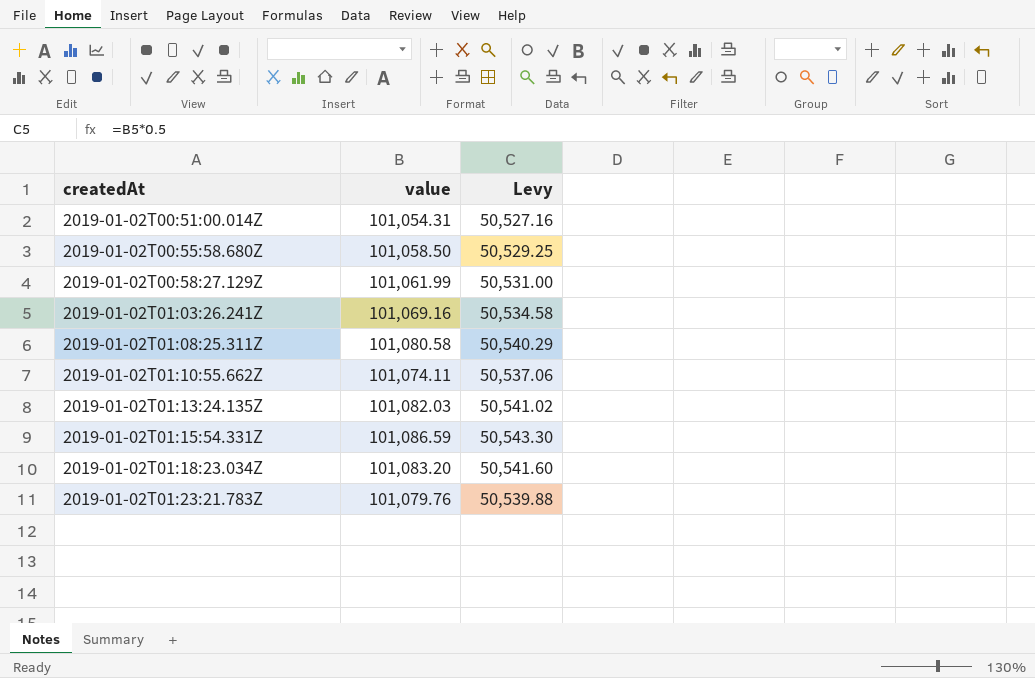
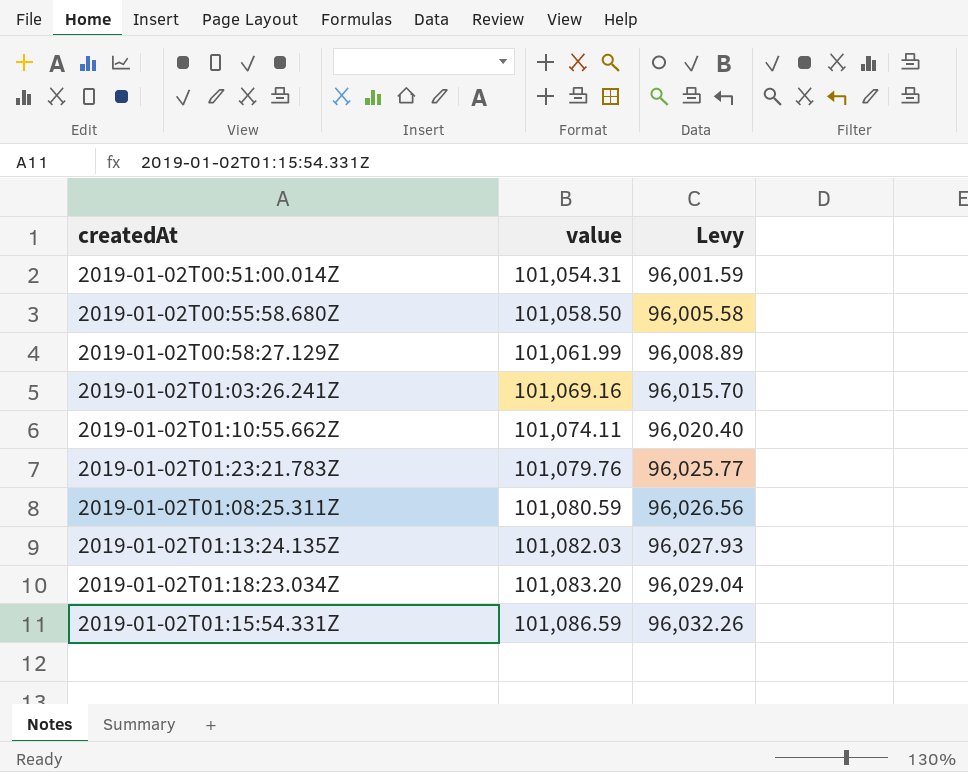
row order: createdAt ascending -> value ascending
column Levy | formula: [value] * 0.5 -> [value] * 0.95
2019-01-02T01:08:25.311Z | value: 101,080.58 -> 101,080.59

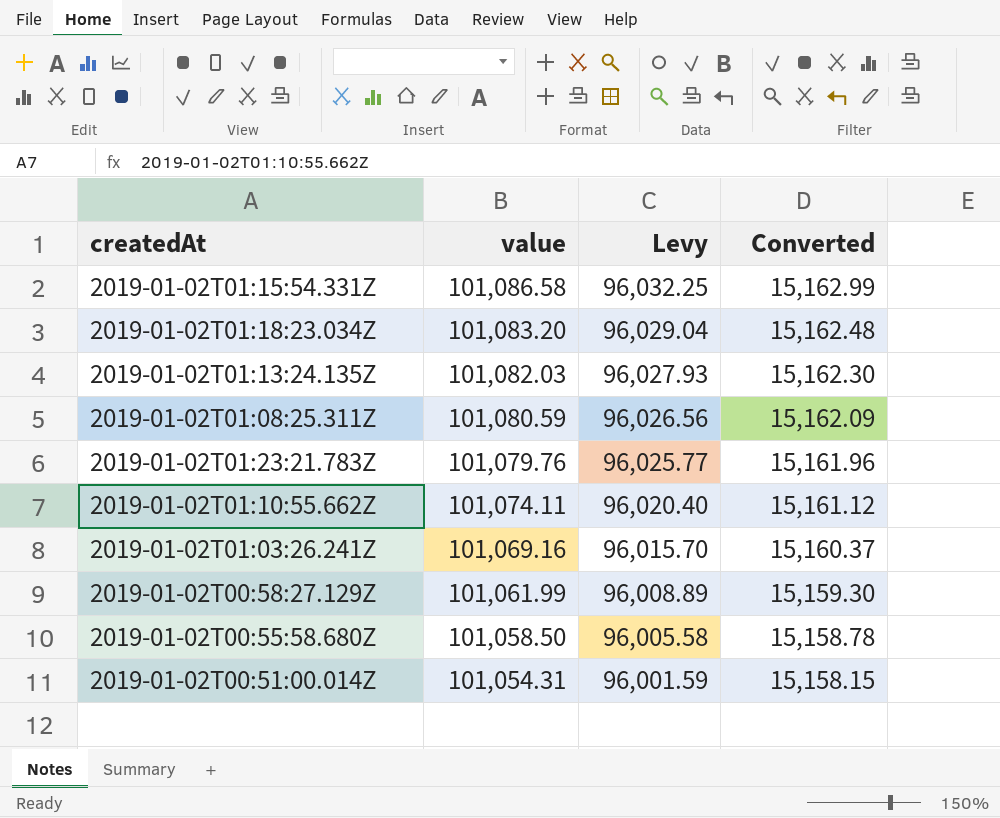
row order: value ascending -> value descending
column Converted | formula: none -> [value] * 0.15
2019-01-02T01:15:54.331Z | value: 101,086.59 -> 101,086.58
2019-01-02T01:15:54.331Z | Levy: 96,032.26 -> 96,032.25

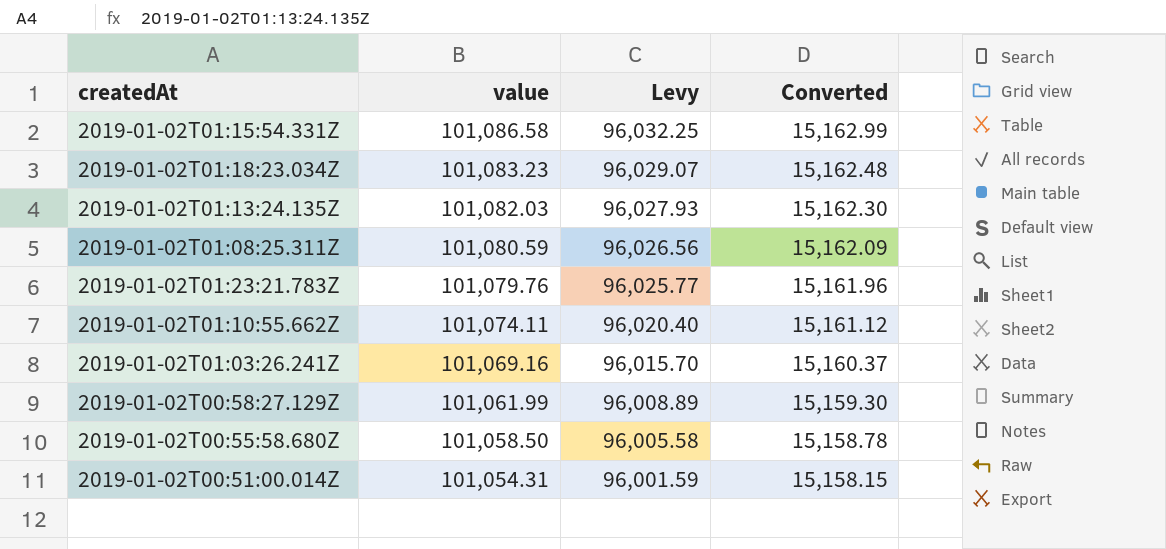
2019-01-02T01:18:23.034Z | value: 101,083.20 -> 101,083.23
2019-01-02T01:18:23.034Z | Levy: 96,029.04 -> 96,029.07

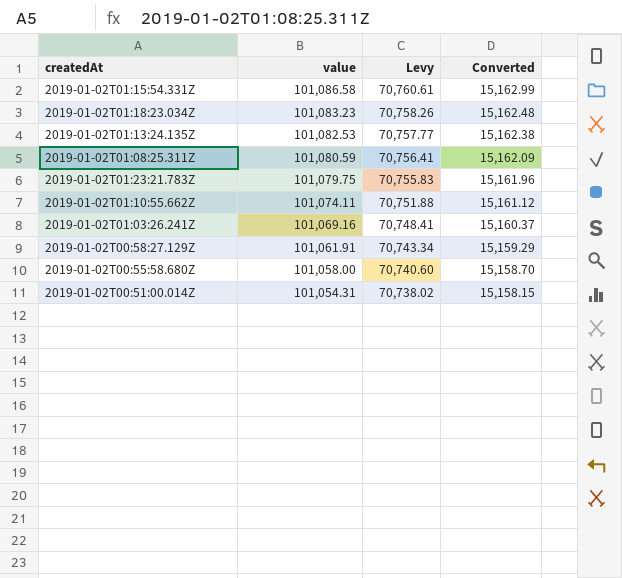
column Levy | formula: [value] * 0.95 -> [value] * 0.7
2019-01-02T01:13:24.135Z | value: 101,082.03 -> 101,082.53
2019-01-02T01:13:24.135Z | Converted: 15,162.30 -> 15,162.38
2019-01-02T01:23:21.783Z | value: 101,079.76 -> 101,079.75
2019-01-02T00:58:27.129Z | value: 101,061.99 -> 101,061.91
2019-01-02T00:58:27.129Z | Converted: 15,159.30 -> 15,159.29
2019-01-02T00:55:58.680Z | value: 101,058.50 -> 101,058.00
2019-01-02T00:55:58.680Z | Converted: 15,158.78 -> 15,158.70

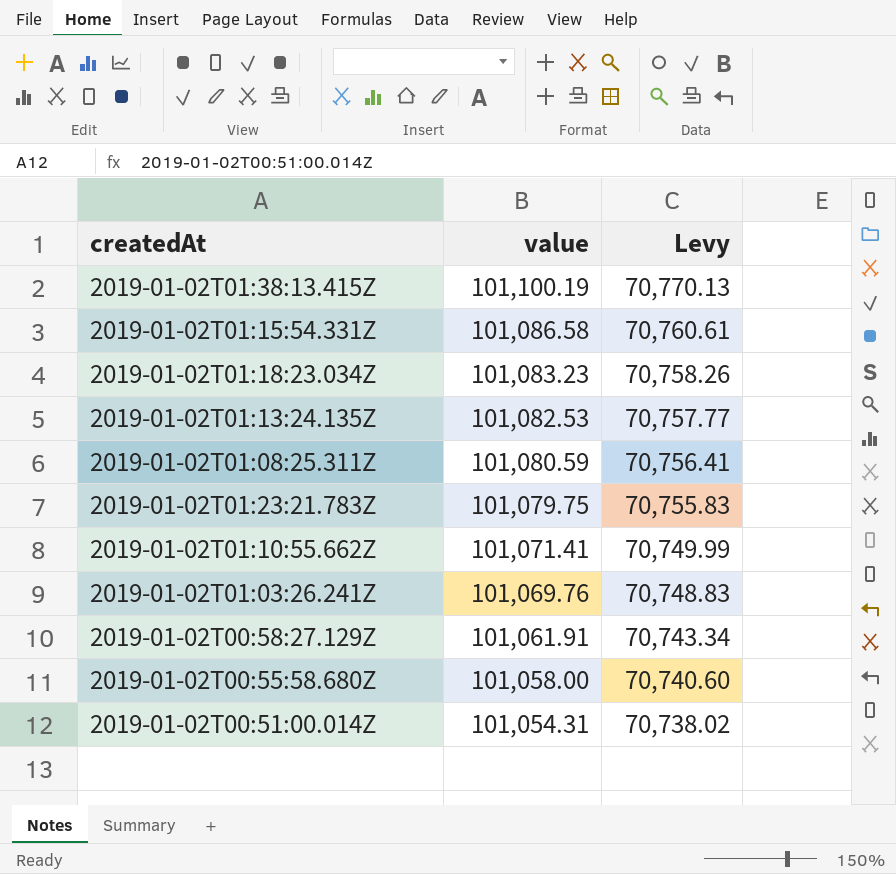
column Converted | formula: [value] * 0.15 -> none
row 2019-01-02T01:38:13.415Z: none -> 101,100.19 | 70,770.13
2019-01-02T01:10:55.662Z | value: 101,074.11 -> 101,071.41
2019-01-02T01:10:55.662Z | Levy: 70,751.88 -> 70,749.99
2019-01-02T01:03:26.241Z | value: 101,069.16 -> 101,069.76
2019-01-02T01:03:26.241Z | Levy: 70,748.41 -> 70,748.83

